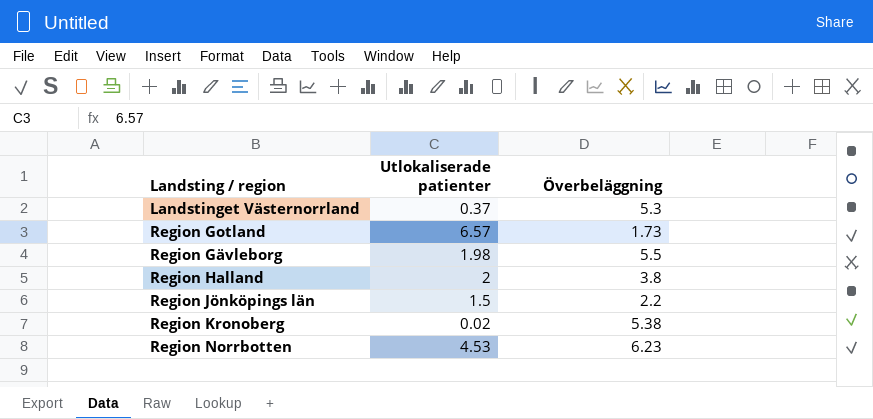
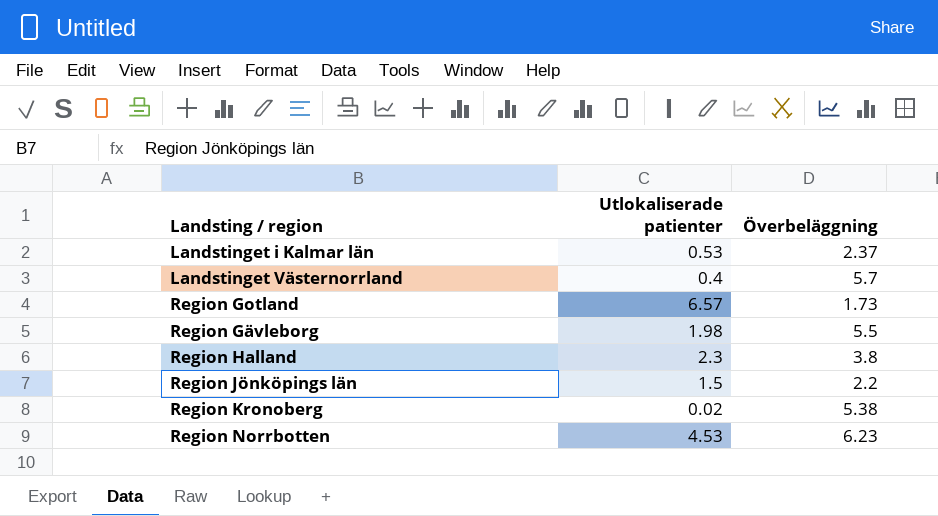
row Landstinget i Kalmar län: none -> 0.53 | 2.37
Landstinget Västernorrland | Utlokaliserade patienter: 0.37 -> 0.4
Landstinget Västernorrland | Överbeläggning: 5.3 -> 5.7
Region Halland | Utlokaliserade patienter: 2 -> 2.3

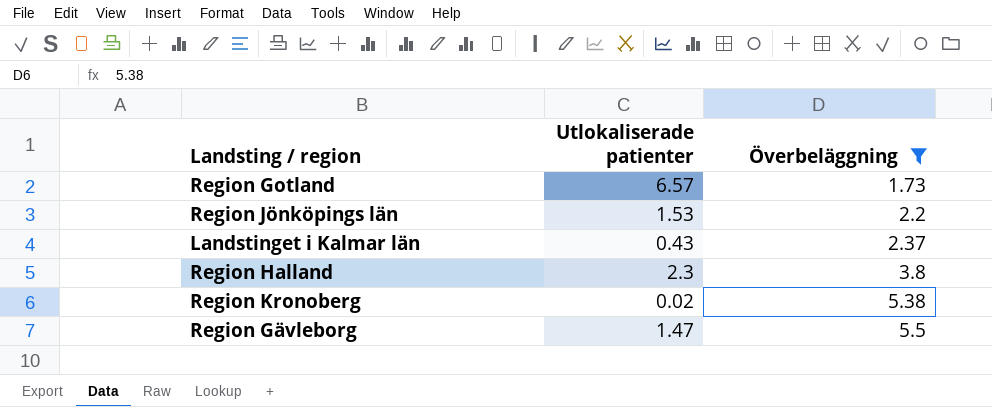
filter: none -> Överbeläggning <= 5.5
row order: none -> Överbeläggning ascending
Region Jönköpings län | Utlokaliserade patienter: 1.5 -> 1.53
Landstinget i Kalmar län | Utlokaliserade patienter: 0.53 -> 0.43
Region Gävleborg | Utlokaliserade patienter: 1.98 -> 1.47

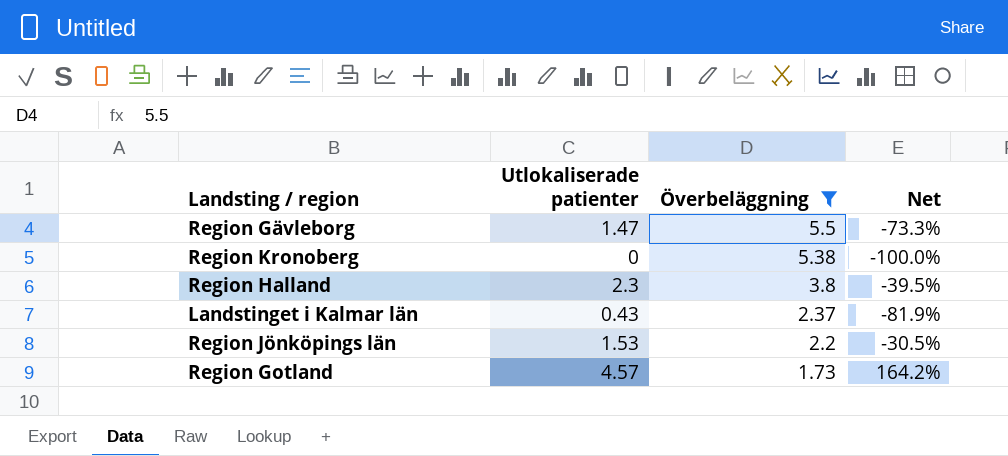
row order: Överbeläggning ascending -> Överbeläggning descending
column Net | formula: none -> ([Utlokaliserade patienter] - [Överbeläggning]) / [Överbeläggning]
Region Kronoberg | Utlokaliserade patienter: 0.02 -> 0
Region Gotland | Utlokaliserade patienter: 6.57 -> 4.57

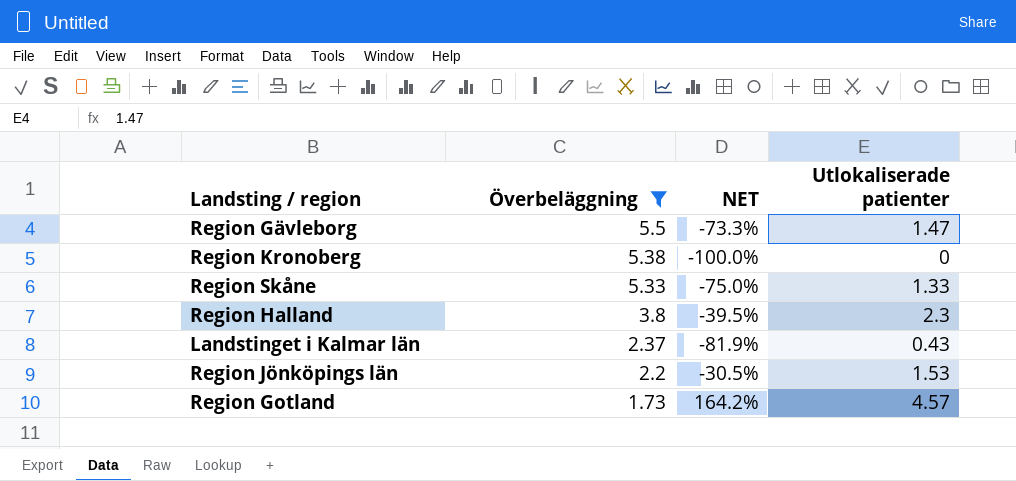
column name: Net -> NET
column Utlokaliserade patienter | position: 2 -> 4
row Region Skåne: none -> 5.33 | -75.0% | 1.33

